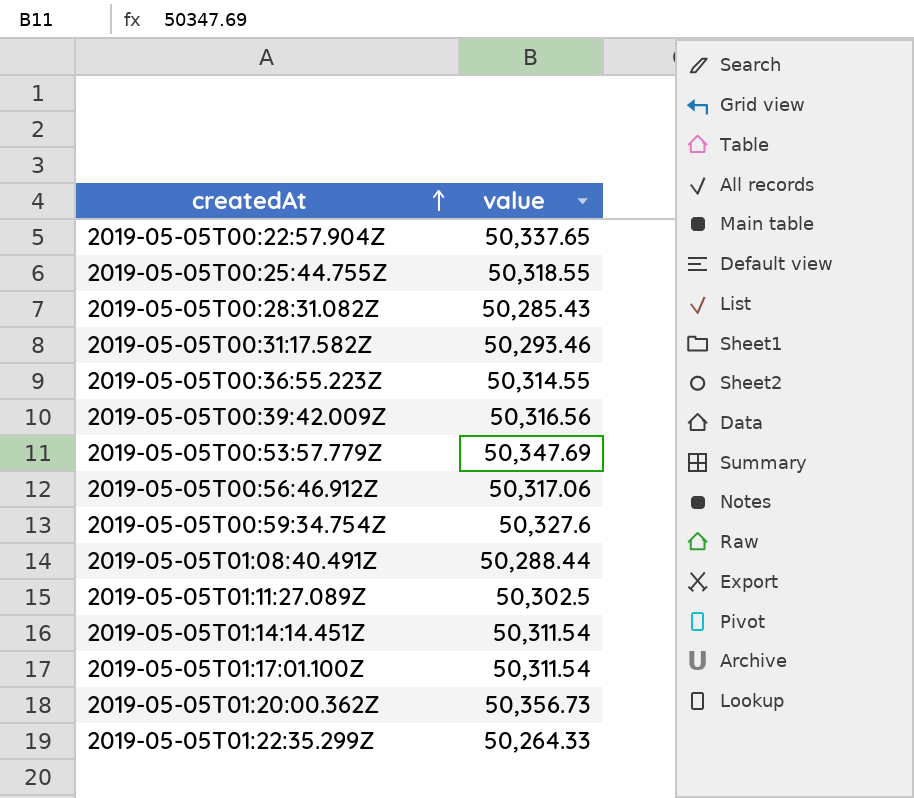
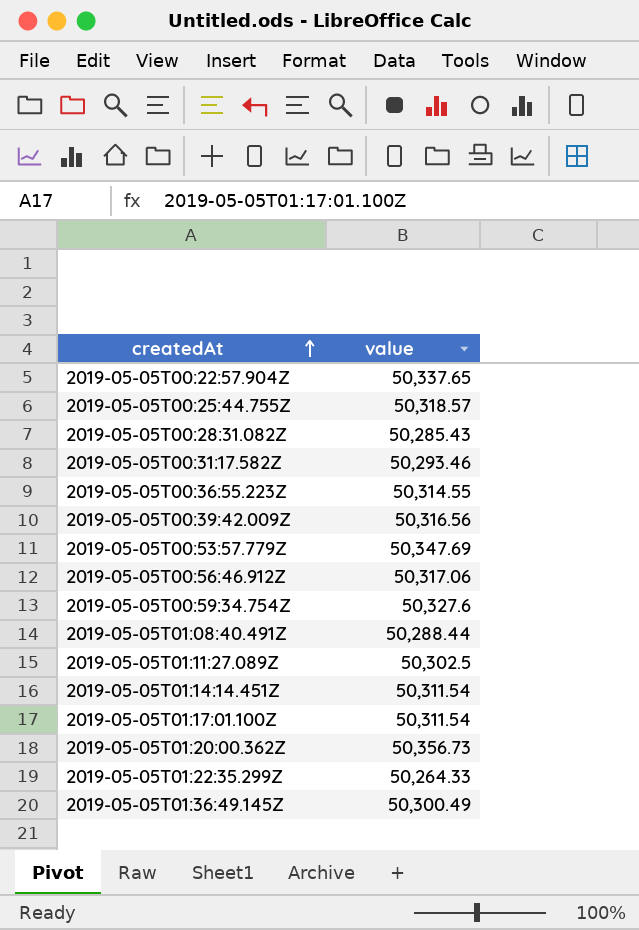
2019-05-05T00:25:44.755Z | value: 50,318.55 -> 50,318.57
row 2019-05-05T01:36:49.145Z: none -> 50,300.49

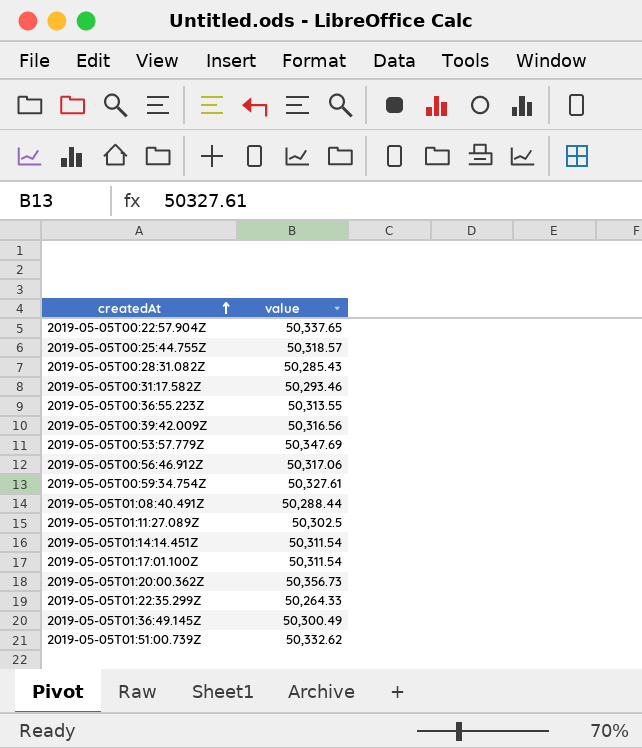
2019-05-05T00:36:55.223Z | value: 50,314.55 -> 50,313.55
2019-05-05T00:59:34.754Z | value: 50,327.6 -> 50,327.61
row 2019-05-05T01:51:00.739Z: none -> 50,332.62

